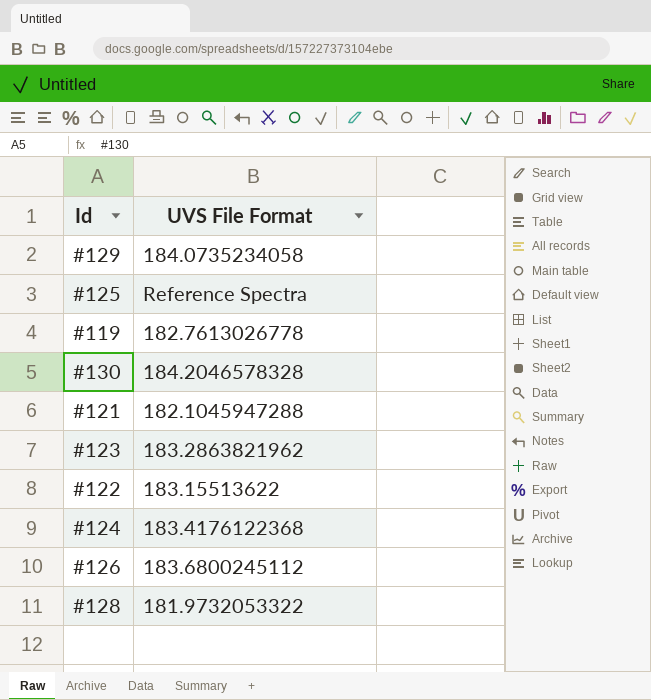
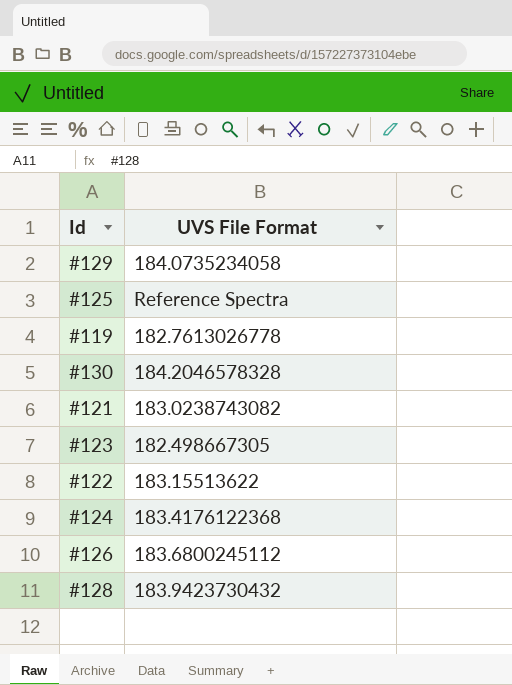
#121 | UVS File Format: 182.1045947288 -> 183.0238743082
#123 | UVS File Format: 183.2863821962 -> 182.498667305
#128 | UVS File Format: 181.9732053322 -> 183.9423730432

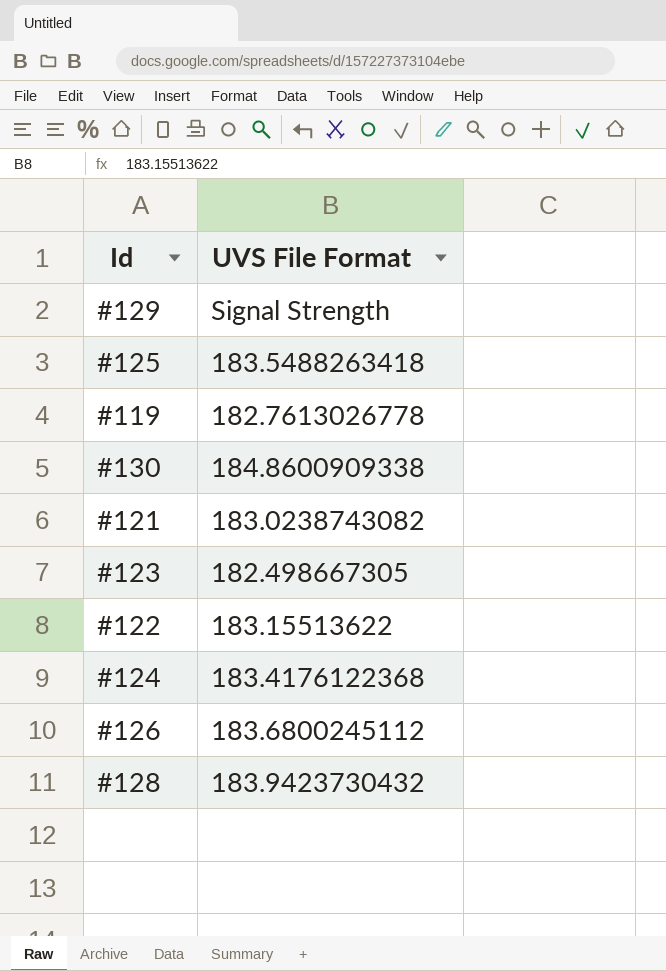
#129 | UVS File Format: 184.0735234058 -> Signal Strength
#125 | UVS File Format: Reference Spectra -> 183.5488263418
#130 | UVS File Format: 184.2046578328 -> 184.8600909338

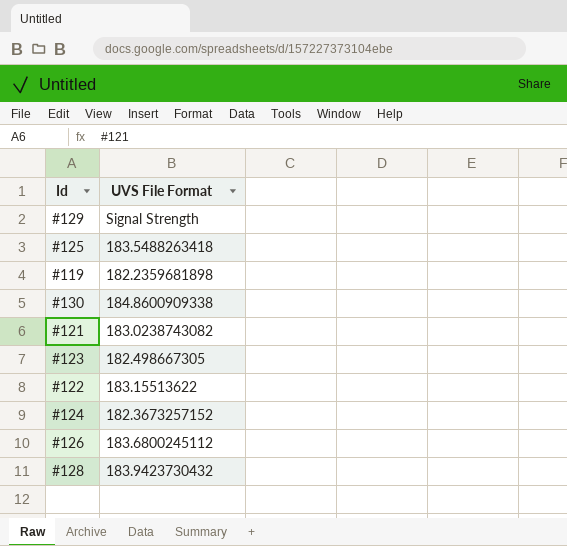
#119 | UVS File Format: 182.7613026778 -> 182.2359681898
#124 | UVS File Format: 183.4176122368 -> 182.3673257152

